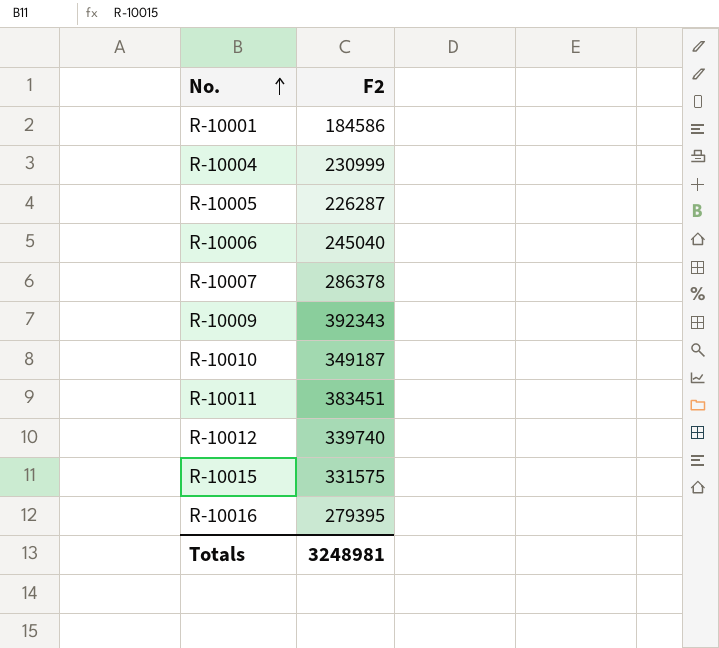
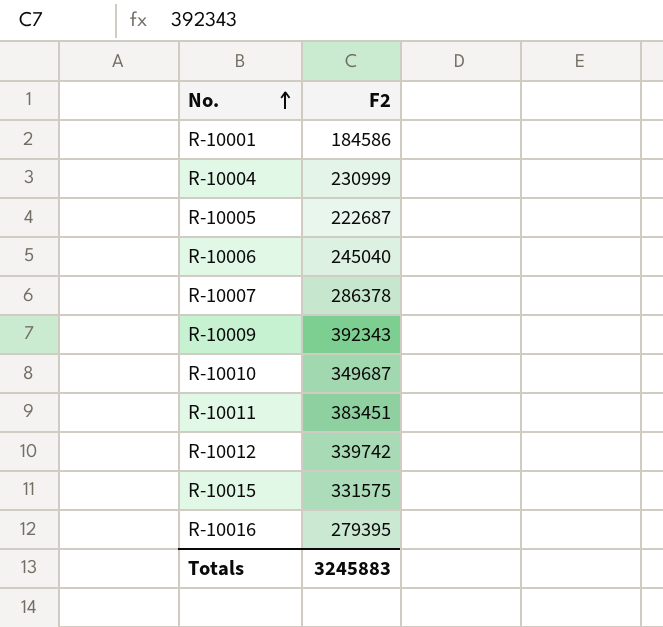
R-10005 | F2: 226287 -> 222687
R-10010 | F2: 349187 -> 349687
R-10012 | F2: 339740 -> 339742
Totals | F2: 3248981 -> 3245883

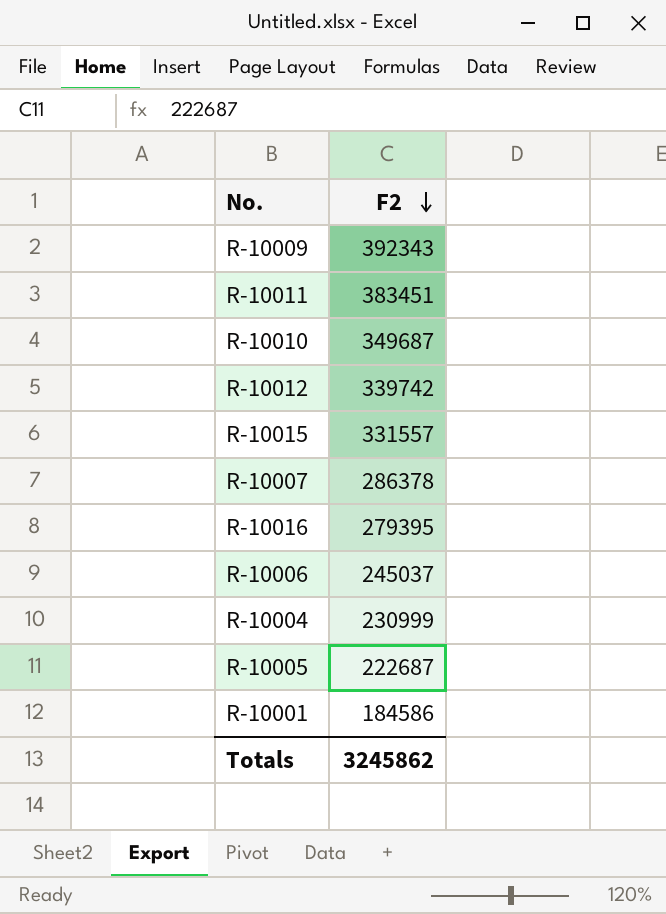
row order: No. ascending -> F2 descending
R-10015 | F2: 331575 -> 331557
R-10006 | F2: 245040 -> 245037
Totals | F2: 3245883 -> 3245862

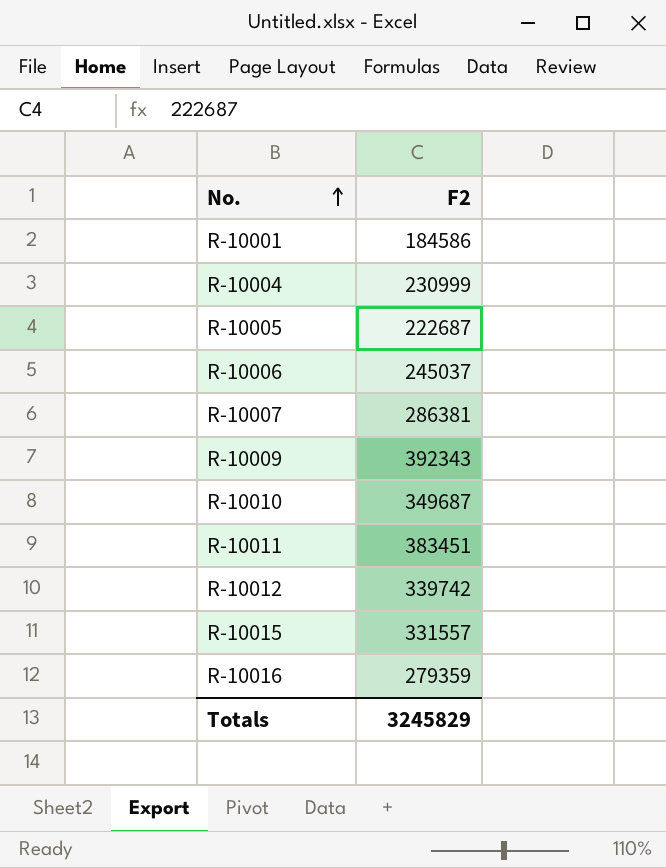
row order: F2 descending -> No. ascending
R-10007 | F2: 286378 -> 286381
R-10016 | F2: 279395 -> 279359
Totals | F2: 3245862 -> 3245829

